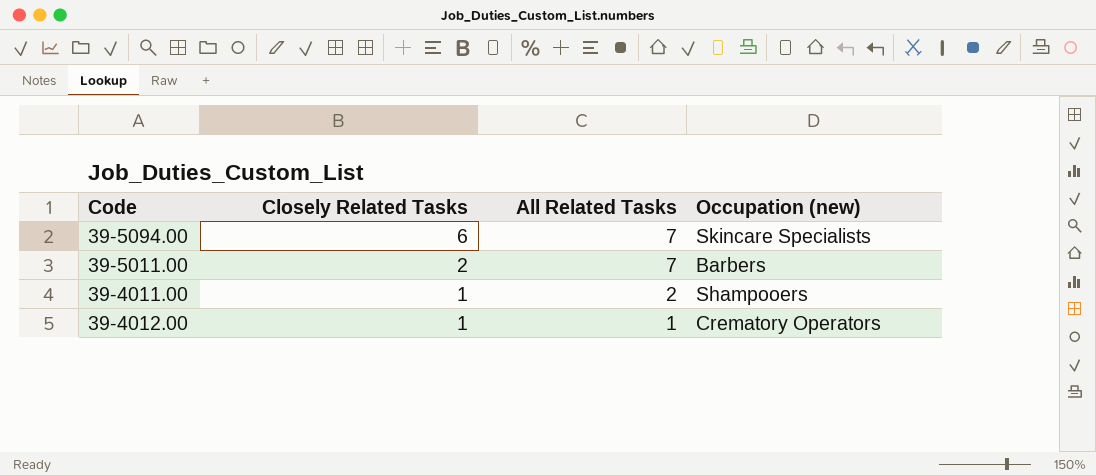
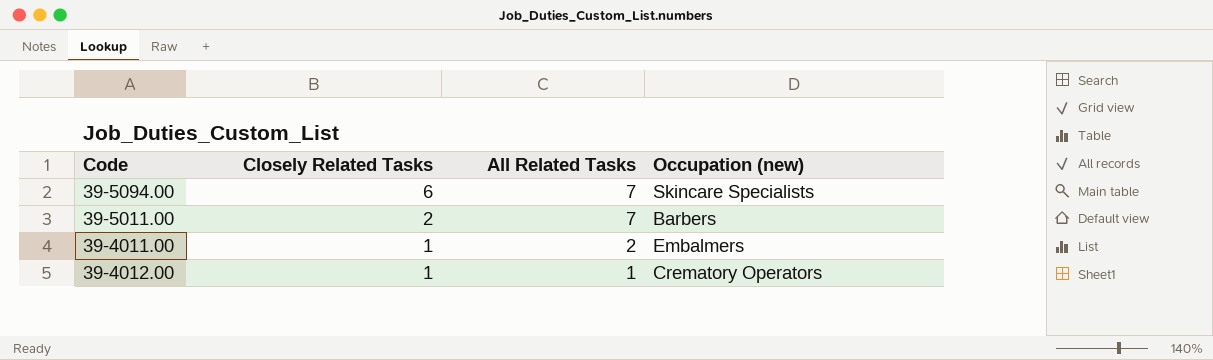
39-4011.00 | Occupation (new): Shampooers -> Embalmers

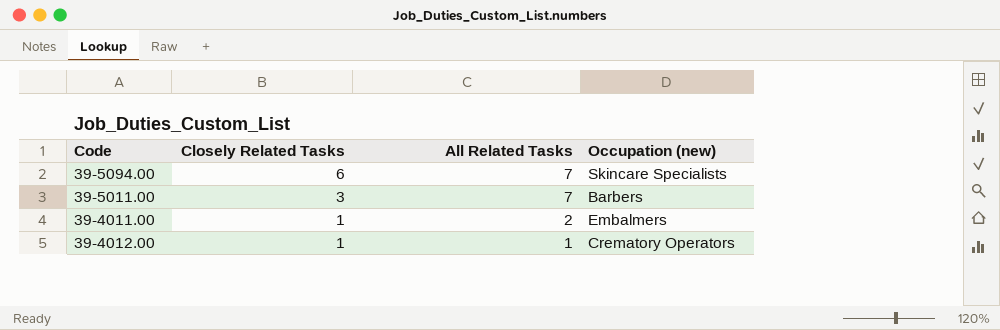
39-5011.00 | Closely Related Tasks: 2 -> 3

